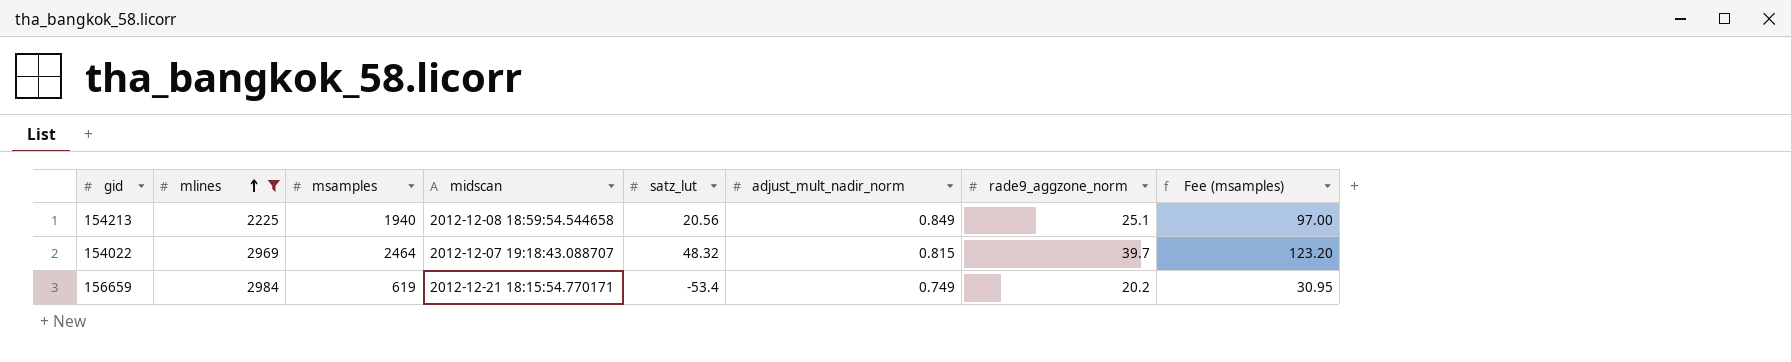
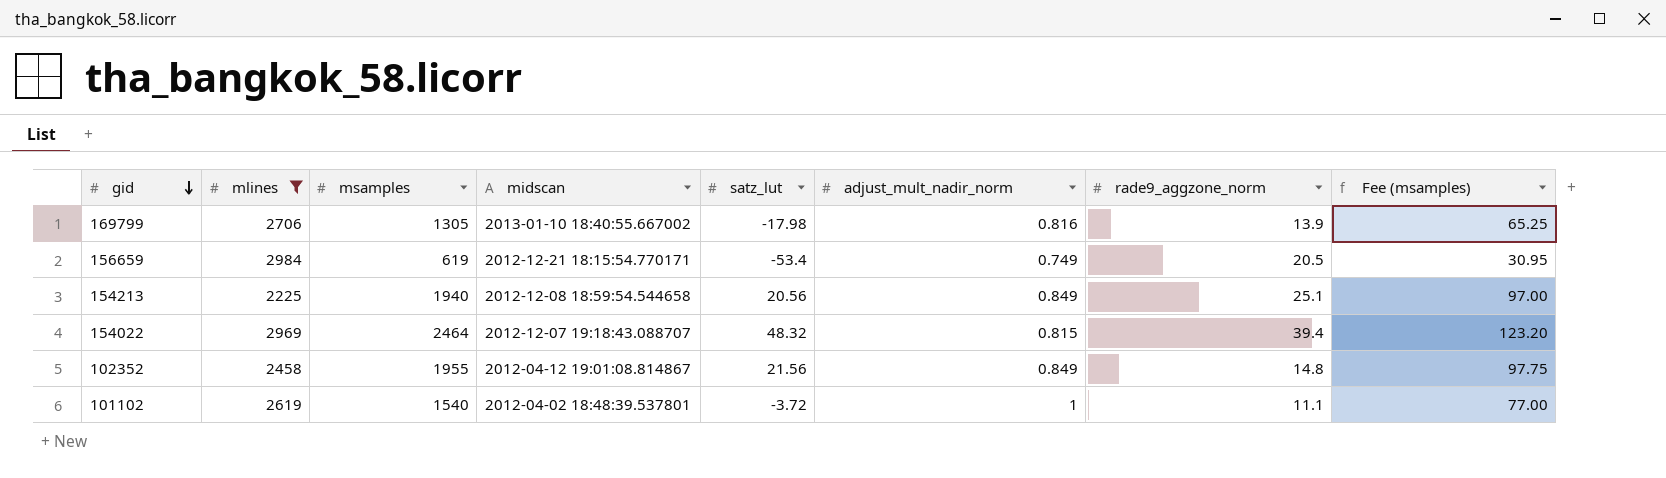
row order: mlines ascending -> gid descending
row 169799: none -> 2706 | 1305 | 2013-01-10 18:40:55.667002 | -17.98 | 0.816 | 13.9 | 65.25
156659 | rade9_aggzone_norm: 20.2 -> 20.5
154022 | rade9_aggzone_norm: 39.7 -> 39.4
row 102352: none -> 2458 | 1955 | 2012-04-12 19:01:08.814867 | 21.56 | 0.849 | 14.8 | 97.75
row 101102: none -> 2619 | 1540 | 2012-04-02 18:48:39.537801 | -3.72 | 1 | 11.1 | 77.00

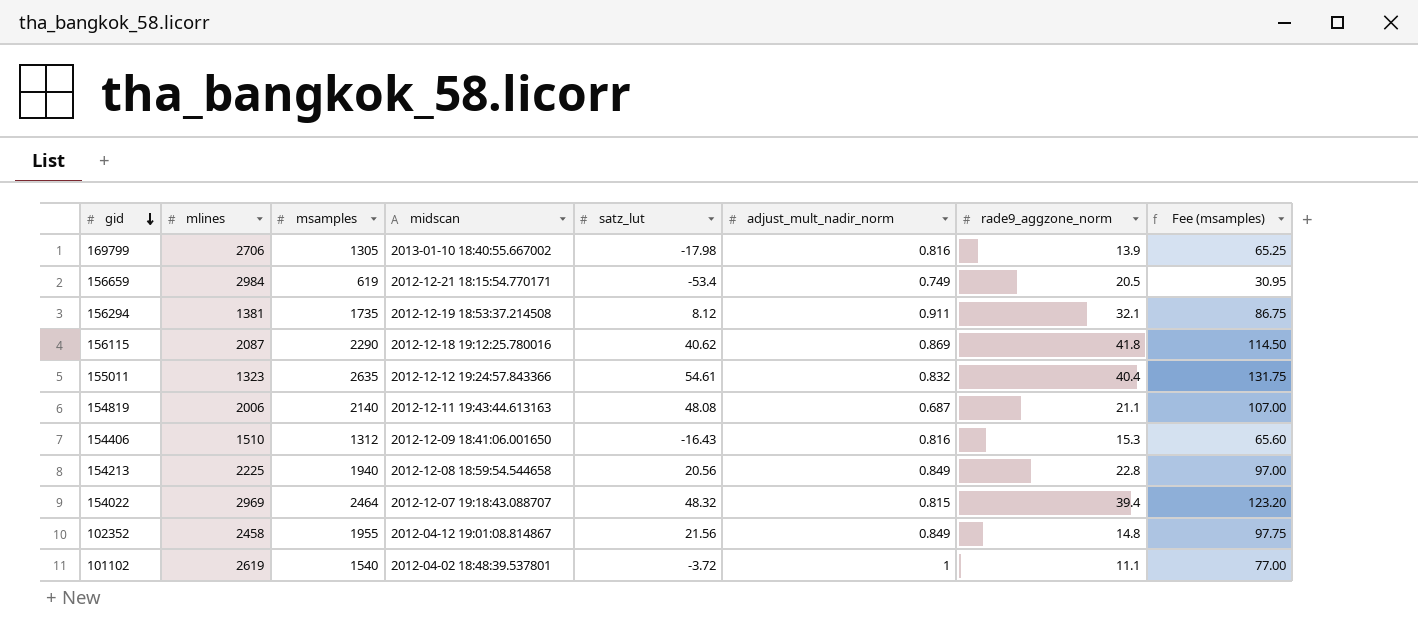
filter: mlines >= 2225 -> none
154213 | rade9_aggzone_norm: 25.1 -> 22.8

